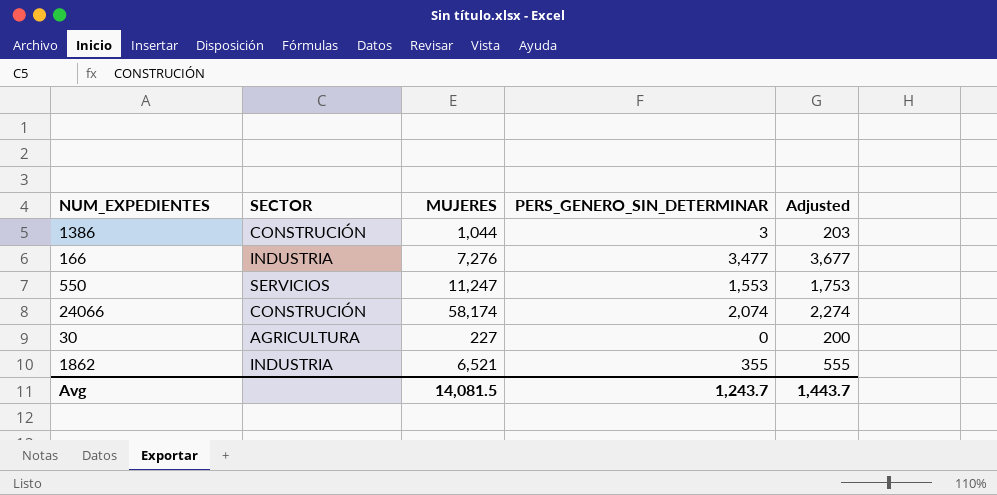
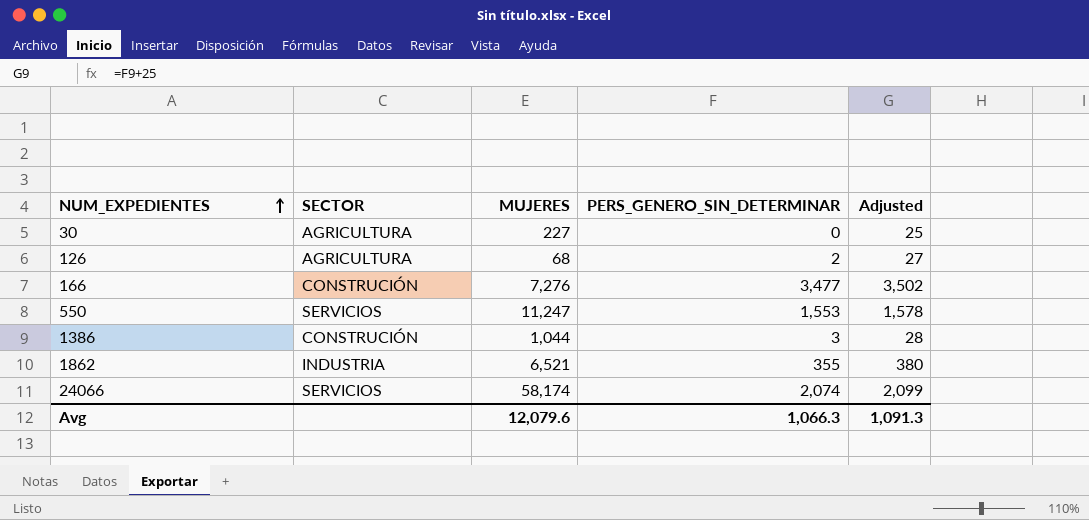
row order: none -> NUM_EXPEDIENTES ascending
column Adjusted | formula: [PERS_GENERO_SIN_DETERMINAR] + 200 -> [PERS_GENERO_SIN_DETERMINAR] + 25
row 126: none -> AGRICULTURA | 68 | 2 | 27
166 | SECTOR: INDUSTRIA -> CONSTRUCIÓN
24066 | SECTOR: CONSTRUCIÓN -> SERVICIOS
Avg | MUJERES: 14,081.5 -> 12,079.6
Avg | PERS_GENERO_SIN_DETERMINAR: 1,243.7 -> 1,066.3
Avg | Adjusted: 1,443.7 -> 1,091.3

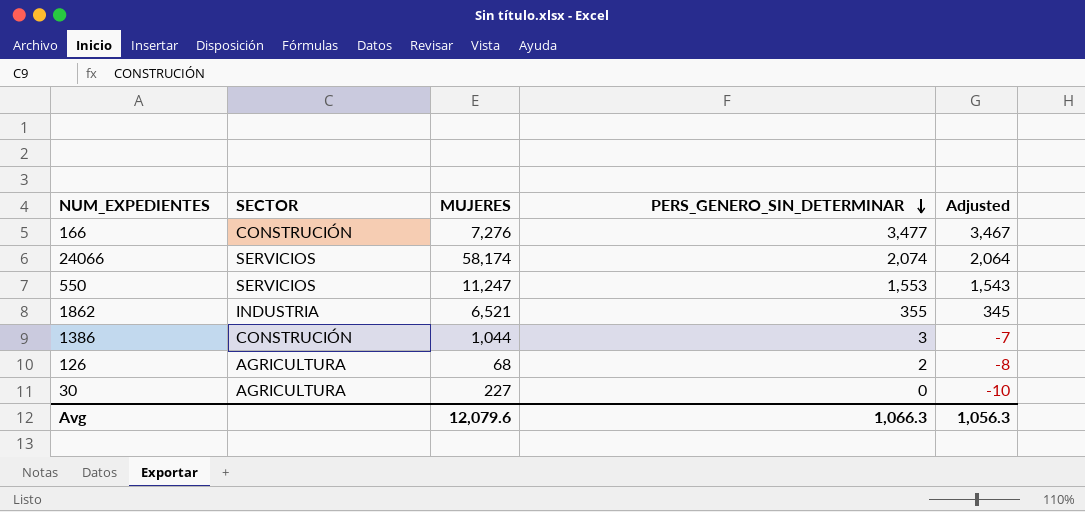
row order: NUM_EXPEDIENTES ascending -> PERS_GENERO_SIN_DETERMINAR descending
column Adjusted | formula: [PERS_GENERO_SIN_DETERMINAR] + 25 -> [PERS_GENERO_SIN_DETERMINAR] - 10
Avg | Adjusted: 1,091.3 -> 1,056.3

